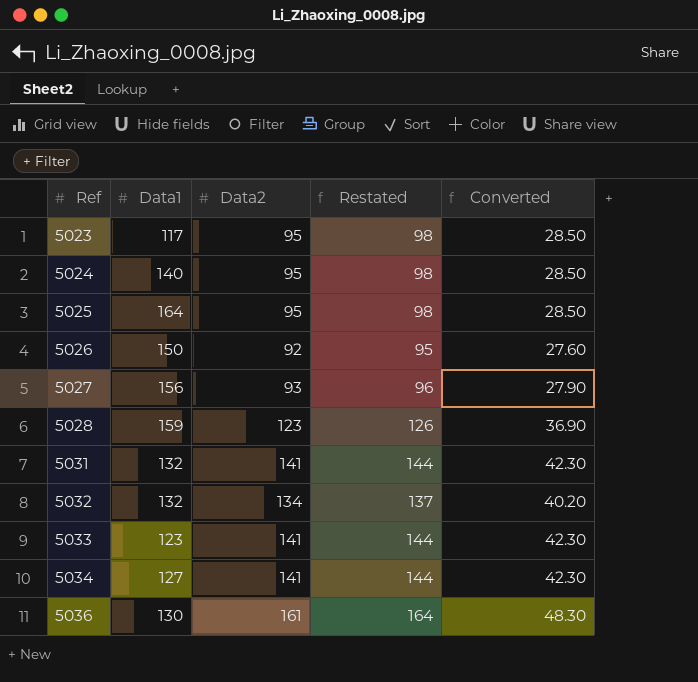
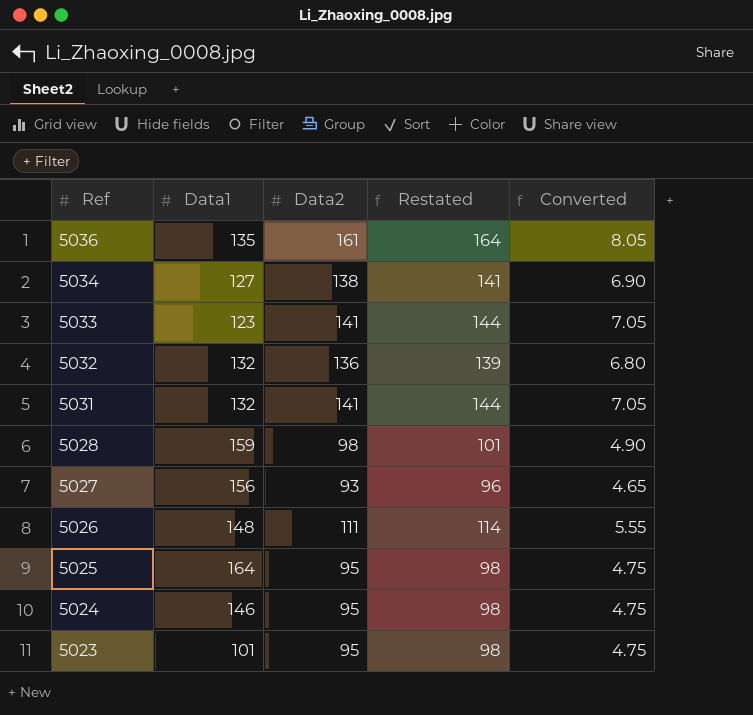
row order: Ref ascending -> Ref descending
column Converted | formula: [Data2] * 0.3 -> [Data2] * 0.05
5036 | Data1: 130 -> 135
5034 | Data2: 141 -> 138
5034 | Restated: 144 -> 141
5032 | Data2: 134 -> 136
5032 | Restated: 137 -> 139
5028 | Data2: 123 -> 98
5028 | Restated: 126 -> 101
5026 | Data1: 150 -> 148
5026 | Data2: 92 -> 111
5026 | Restated: 95 -> 114
5024 | Data1: 140 -> 146
5023 | Data1: 117 -> 101

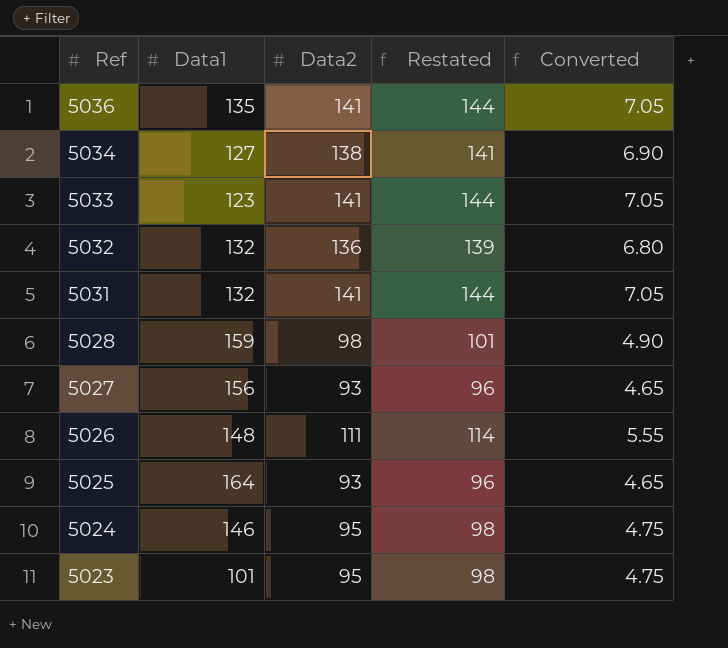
5036 | Data2: 161 -> 141
5036 | Restated: 164 -> 144
5036 | Converted: 8.05 -> 7.05
5025 | Data2: 95 -> 93
5025 | Restated: 98 -> 96
5025 | Converted: 4.75 -> 4.65

